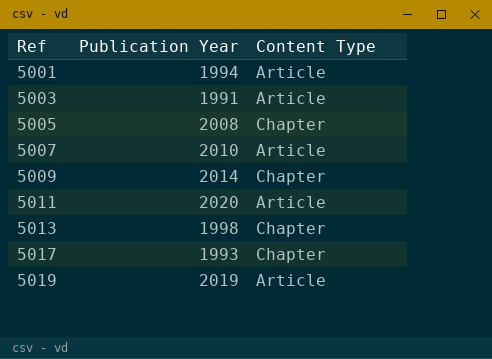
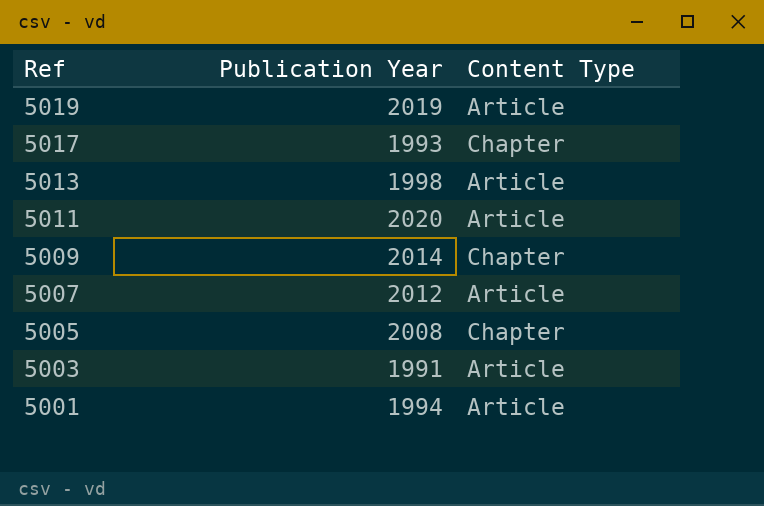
row order: Ref ascending -> Ref descending
5013 | Content Type: Chapter -> Article
5007 | Publication Year: 2010 -> 2012

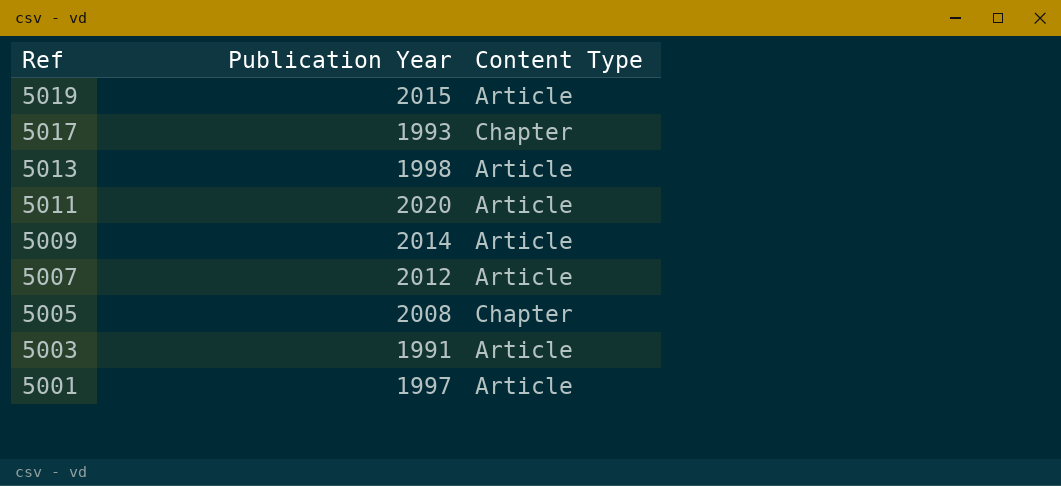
5019 | Publication Year: 2019 -> 2015
5009 | Content Type: Chapter -> Article
5001 | Publication Year: 1994 -> 1997

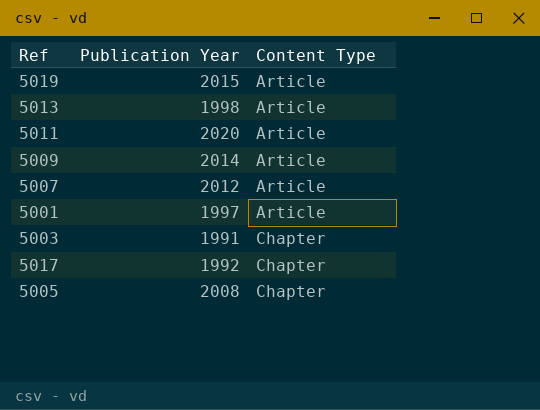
row order: Ref descending -> Content Type ascending
5003 | Content Type: Article -> Chapter
5017 | Publication Year: 1993 -> 1992

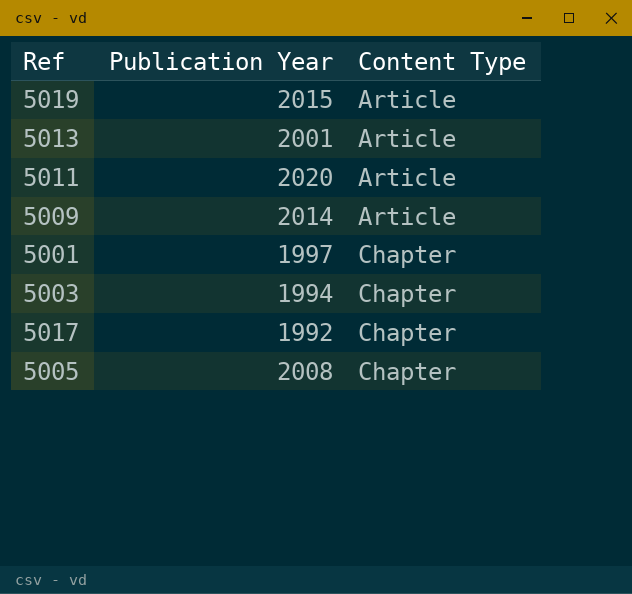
row 5007: 2012 | Article -> none
5013 | Publication Year: 1998 -> 2001
5001 | Content Type: Article -> Chapter
5003 | Publication Year: 1991 -> 1994

